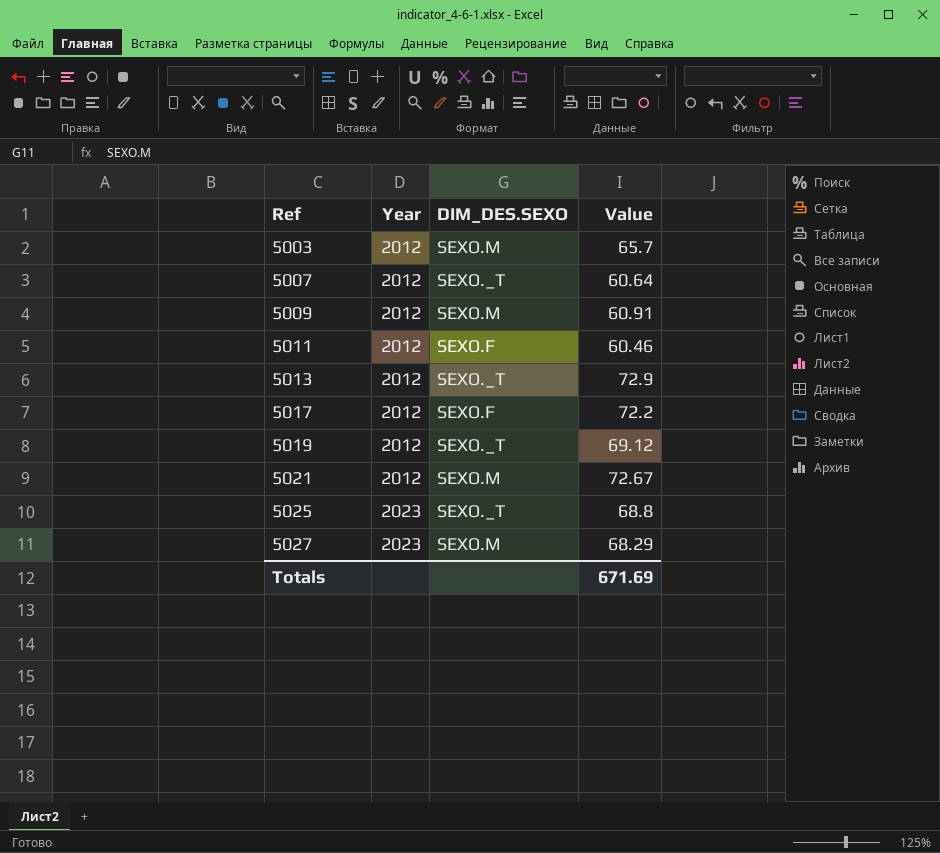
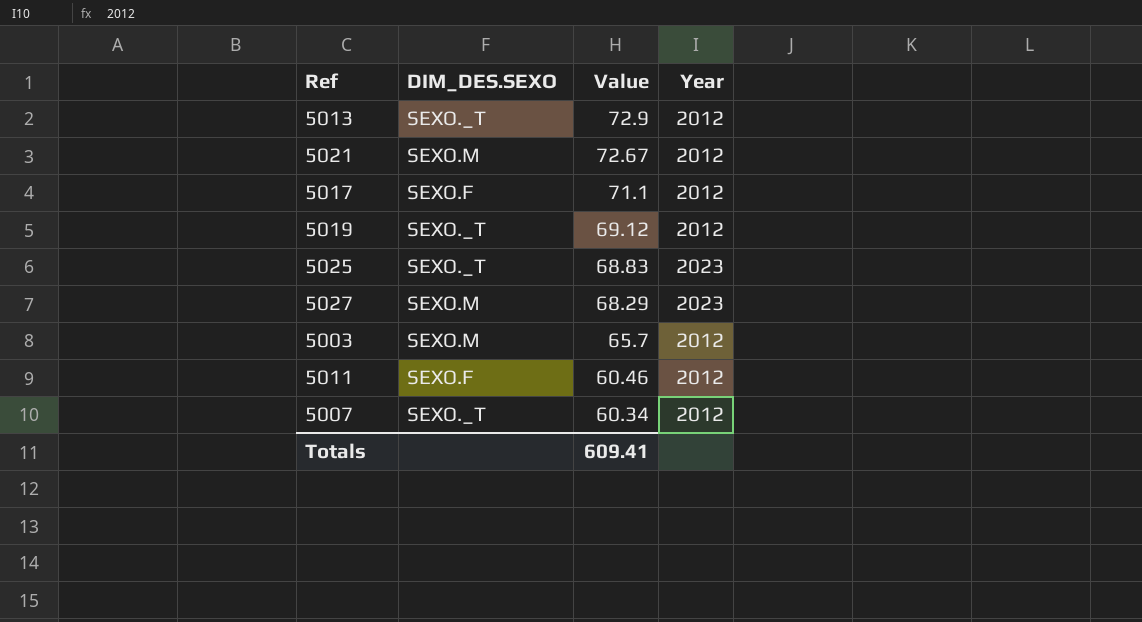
row order: Ref ascending -> Value descending
column Year | position: 2 -> 4
row 5009: 2012 | SEXO.M | 60.91 -> none
5017 | Value: 72.2 -> 71.1
5025 | Value: 68.8 -> 68.83
5007 | Value: 60.64 -> 60.34
Totals | Value: 671.69 -> 609.41

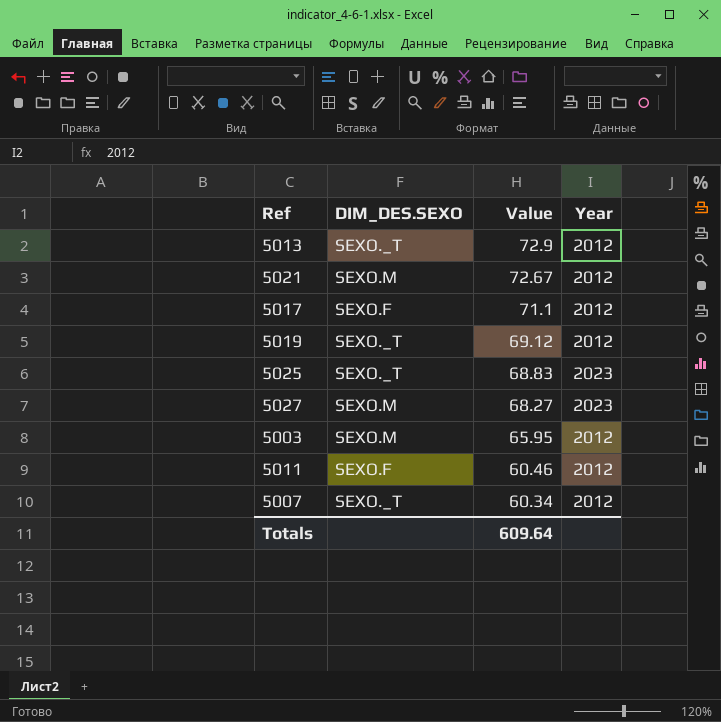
5027 | Value: 68.29 -> 68.27
5003 | Value: 65.7 -> 65.95
Totals | Value: 609.41 -> 609.64

